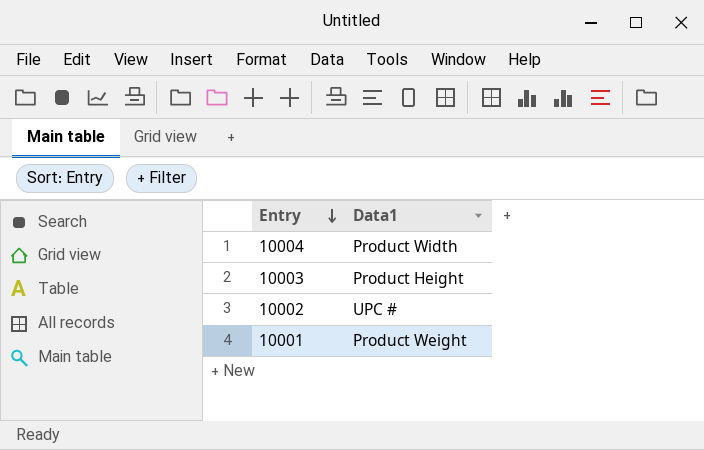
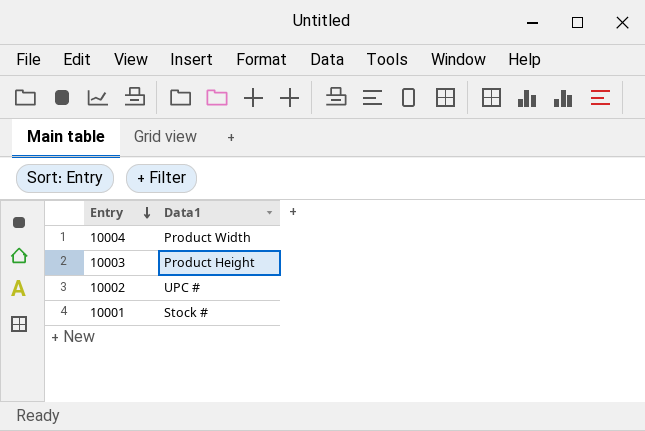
10001 | Data1: Product Weight -> Stock #

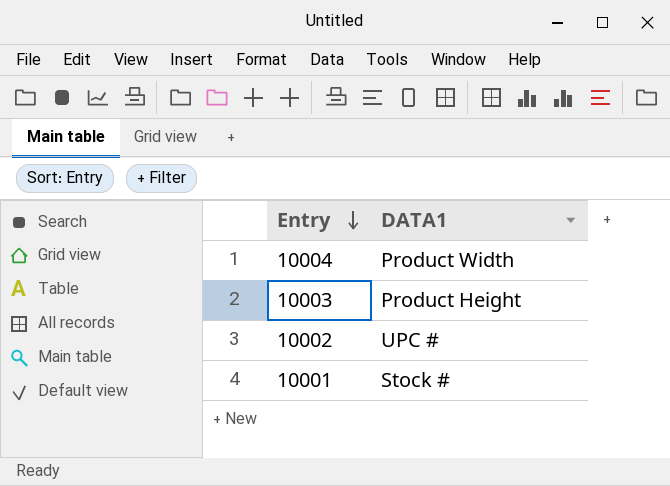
column name: Data1 -> DATA1

